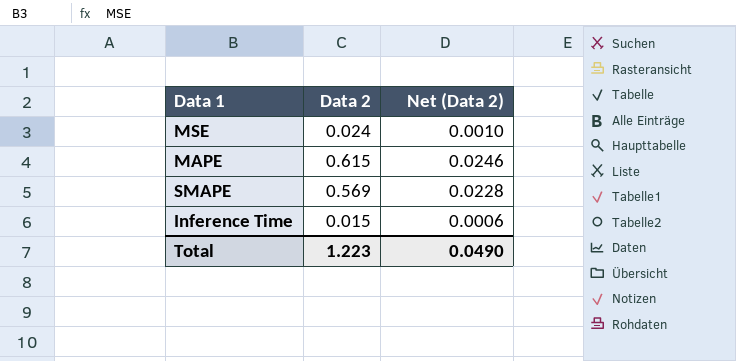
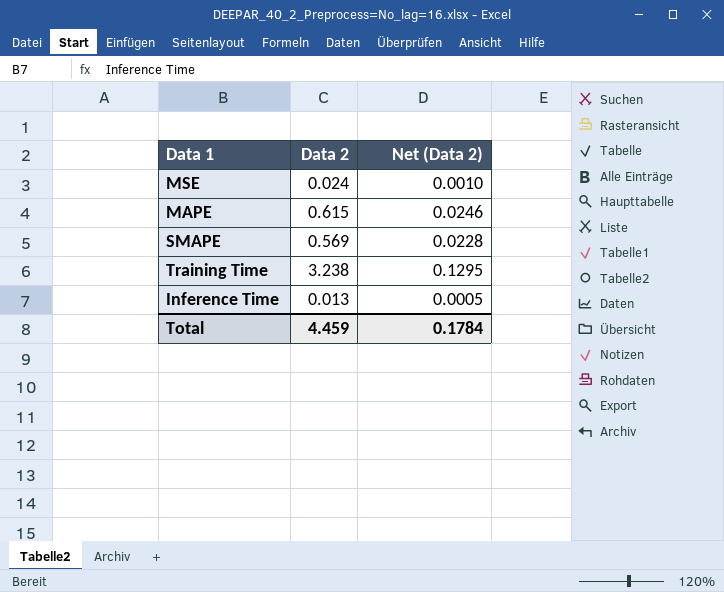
row Training Time: none -> 3.238 | 0.1295
Inference Time | Data 2: 0.015 -> 0.013
Inference Time | Net (Data 2): 0.0006 -> 0.0005
Total | Data 2: 1.223 -> 4.459
Total | Net (Data 2): 0.0490 -> 0.1784

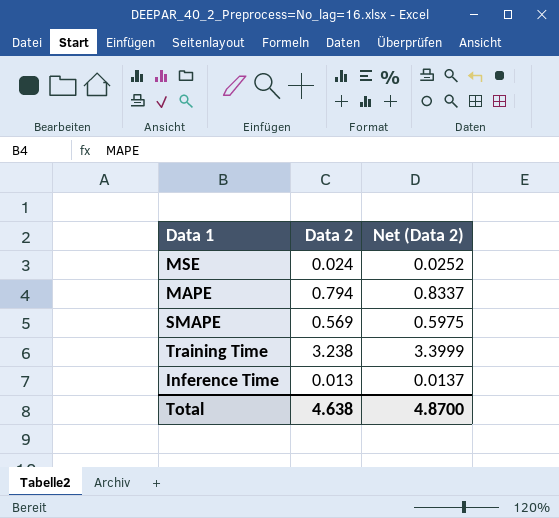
column Net (Data 2) | formula: [Data 2] * 0.04 -> [Data 2] * 1.05
MAPE | Data 2: 0.615 -> 0.794
Total | Data 2: 4.459 -> 4.638
Total | Net (Data 2): 0.1784 -> 4.8700

